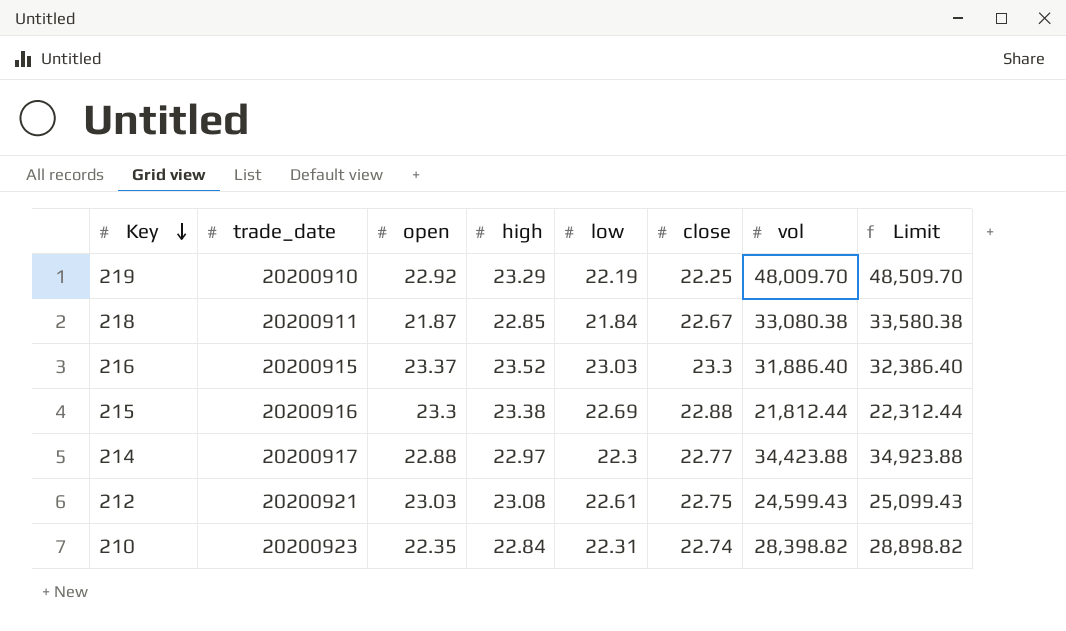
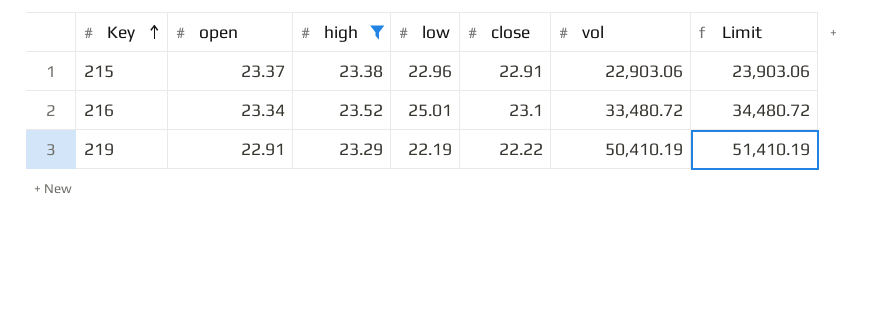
filter: none -> high >= 23.29
row order: Key descending -> Key ascending
column trade_date | position: 2 -> none
column Limit | formula: [vol] + 500 -> [vol] + 1000
215 | open: 23.3 -> 23.37
215 | low: 22.69 -> 22.96
215 | close: 22.88 -> 22.91
215 | vol: 21,812.44 -> 22,903.06
216 | open: 23.37 -> 23.34
216 | low: 23.03 -> 25.01
216 | close: 23.3 -> 23.1
216 | vol: 31,886.40 -> 33,480.72
219 | open: 22.92 -> 22.91
219 | close: 22.25 -> 22.22
219 | vol: 48,009.70 -> 50,410.19

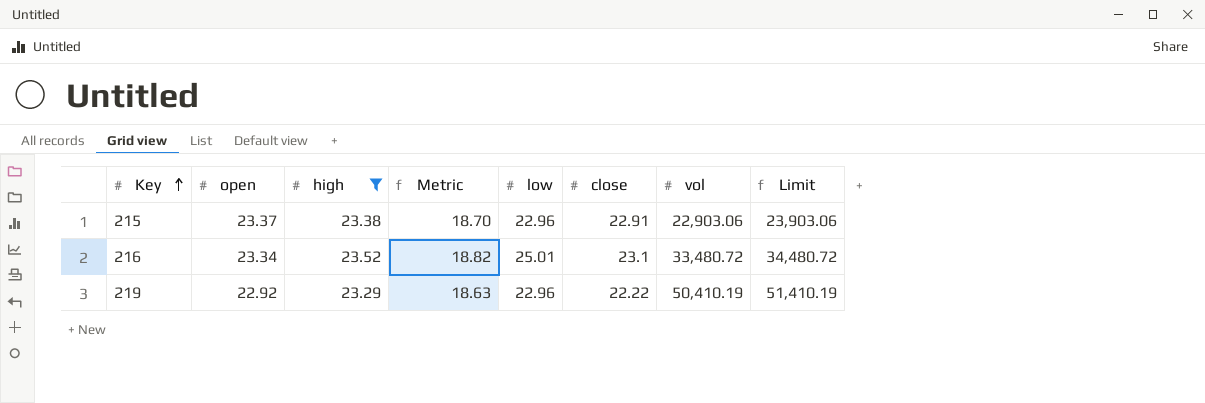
column Metric | formula: none -> [high] * 0.8
219 | open: 22.91 -> 22.92
219 | low: 22.19 -> 22.96

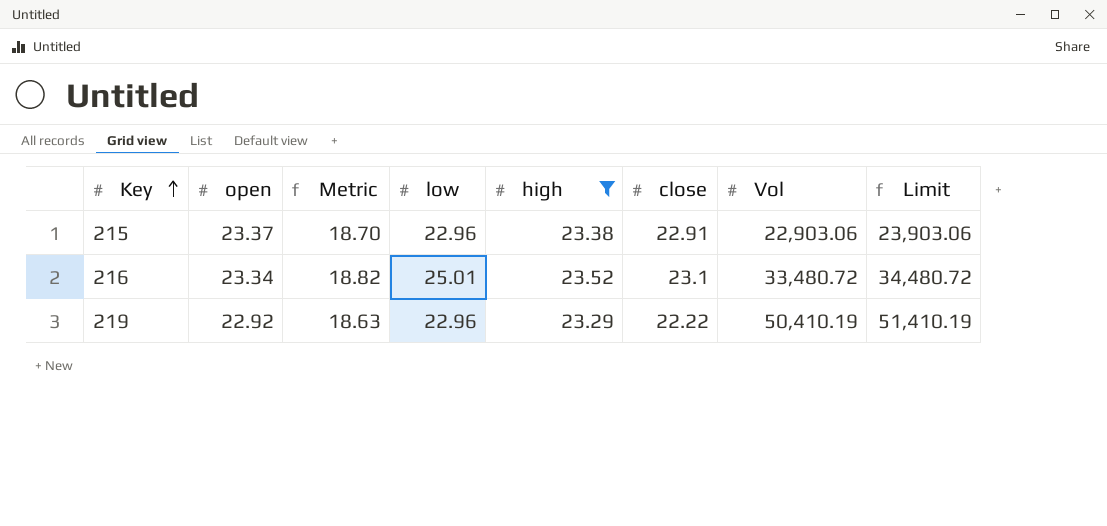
column high | position: 3 -> 5
column name: vol -> Vol

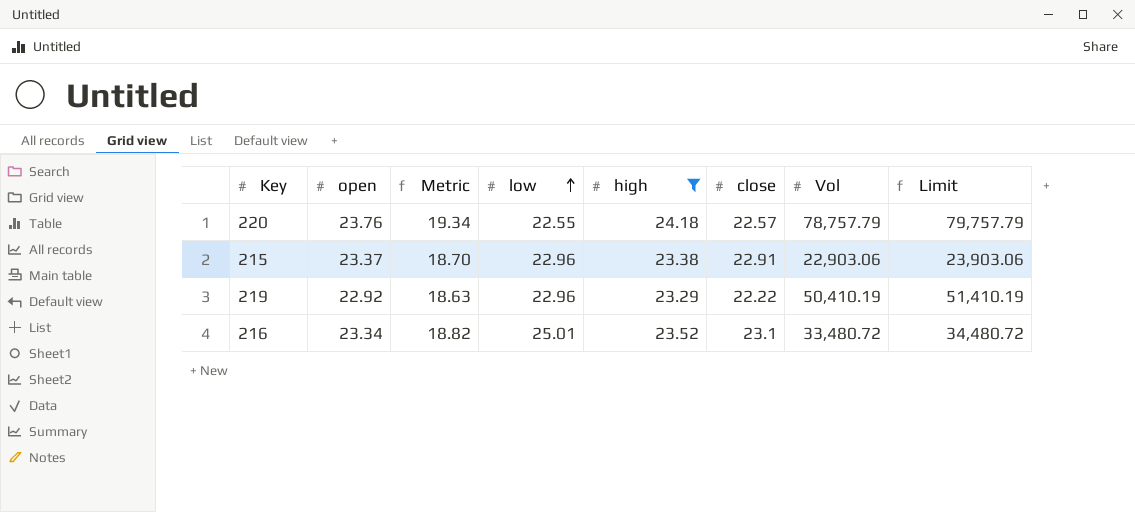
row order: Key ascending -> low ascending
row 220: none -> 23.76 | 19.34 | 22.55 | 24.18 | 22.57 | 78,757.79 | 79,757.79

